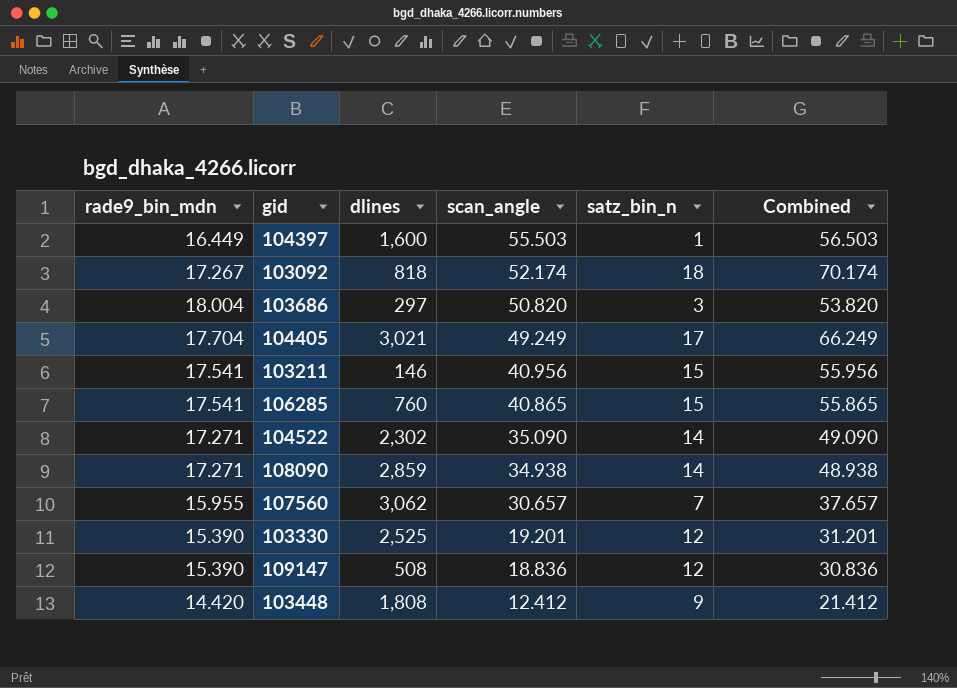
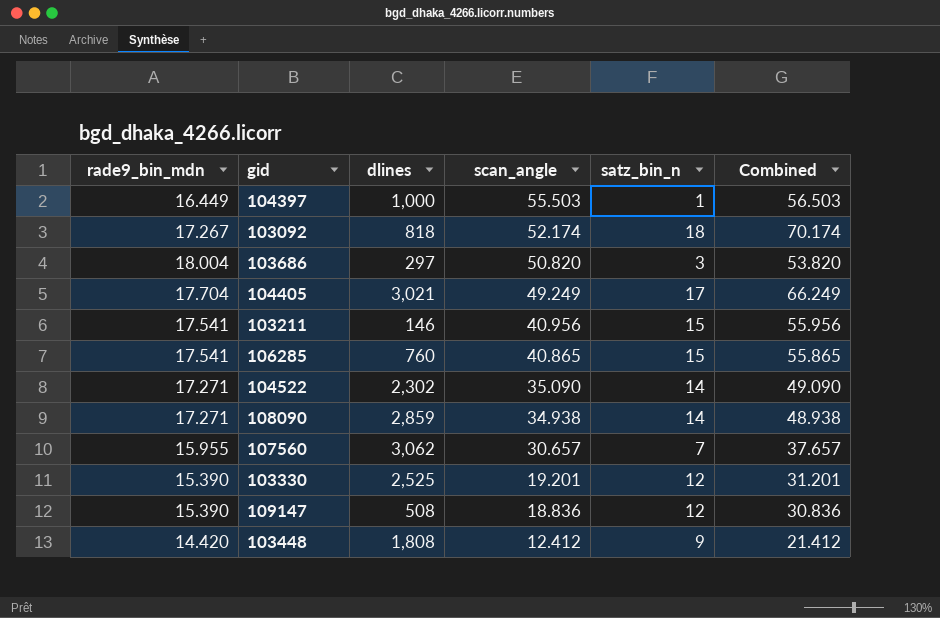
104397 | dlines: 1,600 -> 1,000

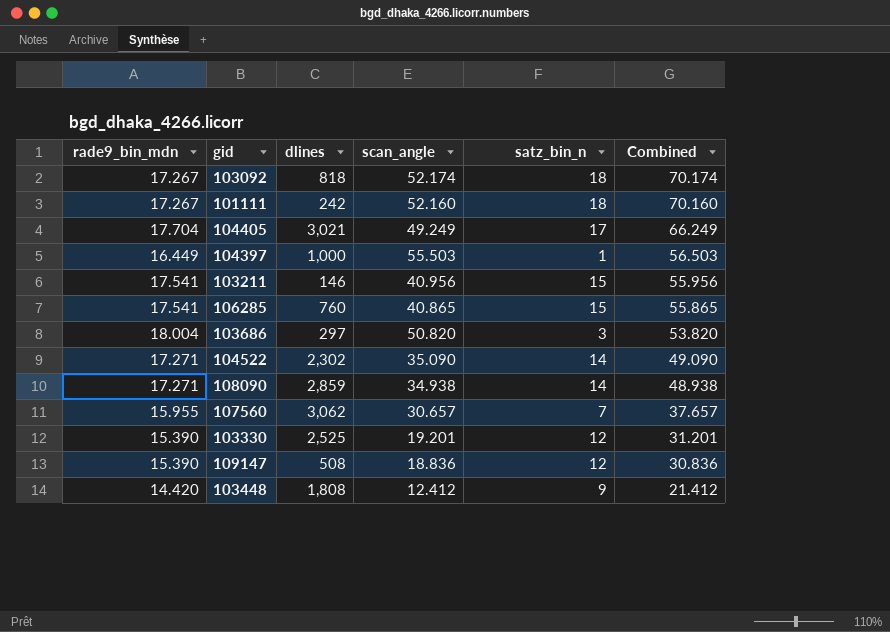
row order: scan_angle descending -> Combined descending
row 101111: none -> 17.267 | 242 | 52.160 | 18 | 70.160

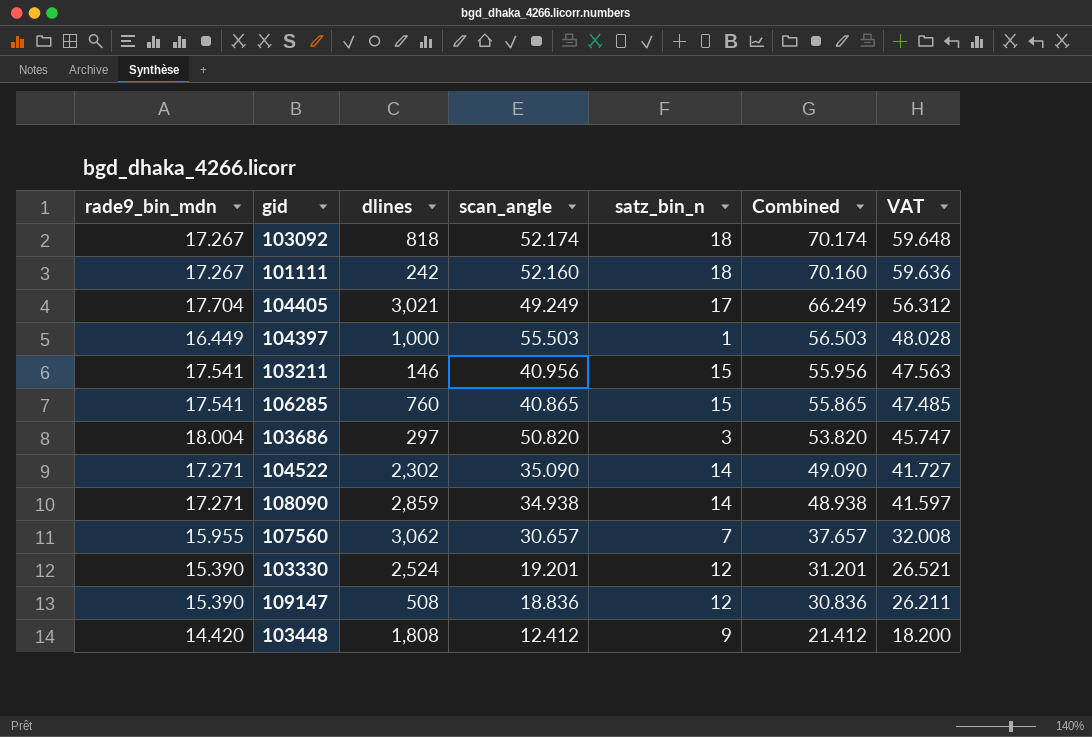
column VAT | formula: none -> [Combined] * 0.85
103330 | dlines: 2,525 -> 2,524

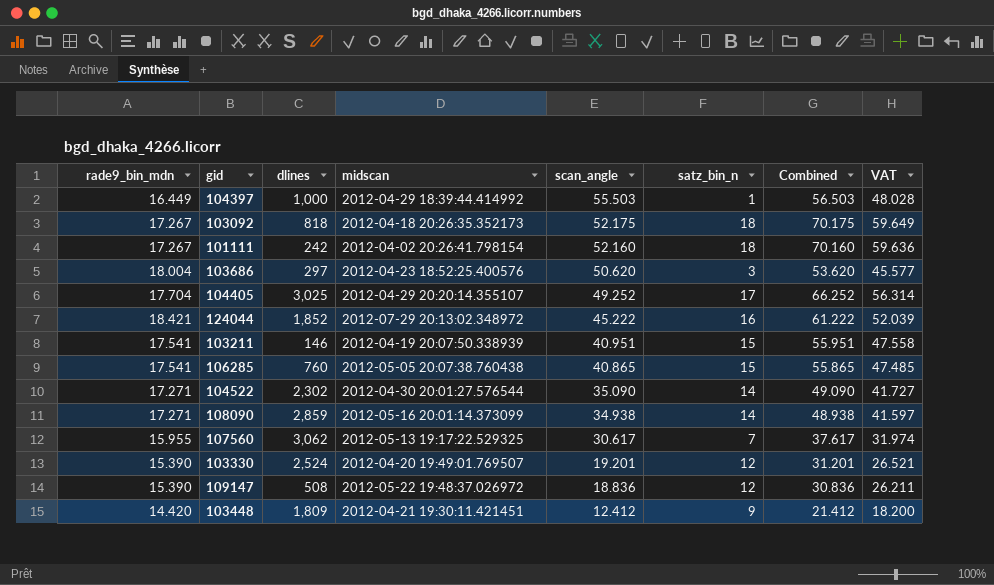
row order: Combined descending -> scan_angle descending
column midscan | position: none -> 4
103092 | scan_angle: 52.174 -> 52.175
103092 | Combined: 70.174 -> 70.175
103092 | VAT: 59.648 -> 59.649
103686 | scan_angle: 50.820 -> 50.620
103686 | Combined: 53.820 -> 53.620
103686 | VAT: 45.747 -> 45.577
104405 | dlines: 3,021 -> 3,025
104405 | scan_angle: 49.249 -> 49.252
104405 | Combined: 66.249 -> 66.252
104405 | VAT: 56.312 -> 56.314
row 124044: none -> 18.421 | 1,852 | 2012-07-29 20:13:02.348972 | 45.222 | 16 | 61.222 | 52.039
103211 | scan_angle: 40.956 -> 40.951
103211 | Combined: 55.956 -> 55.951
103211 | VAT: 47.563 -> 47.558
107560 | scan_angle: 30.657 -> 30.617
107560 | Combined: 37.657 -> 37.617
107560 | VAT: 32.008 -> 31.974
103448 | dlines: 1,808 -> 1,809

